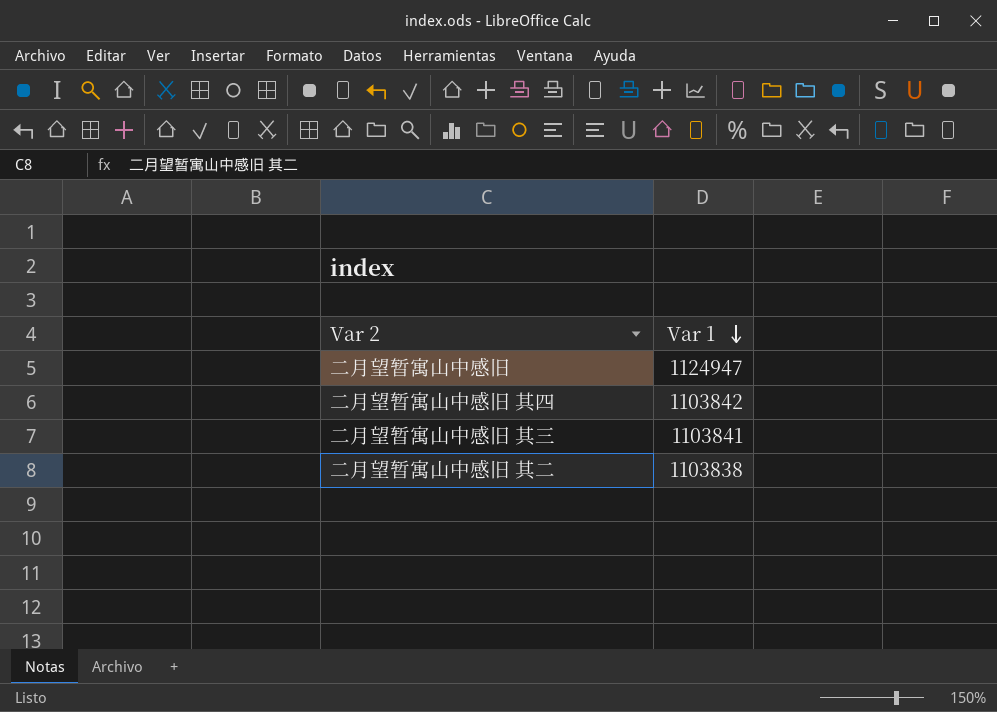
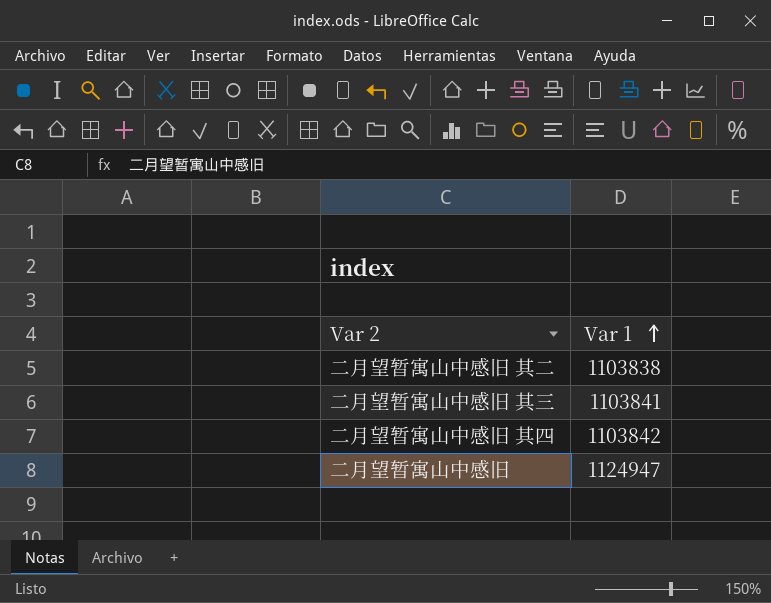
row order: Var 1 descending -> Var 1 ascending

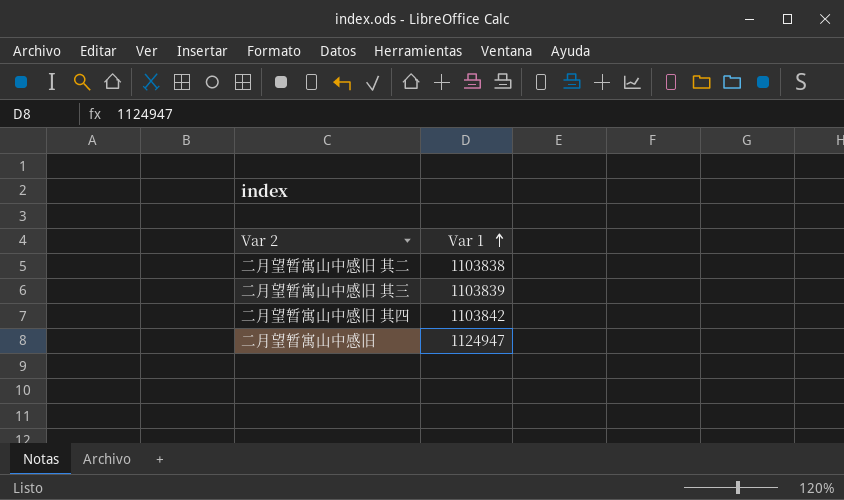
二月望暂寓山中感旧 其三 | Var 1: 1103841 -> 1103839

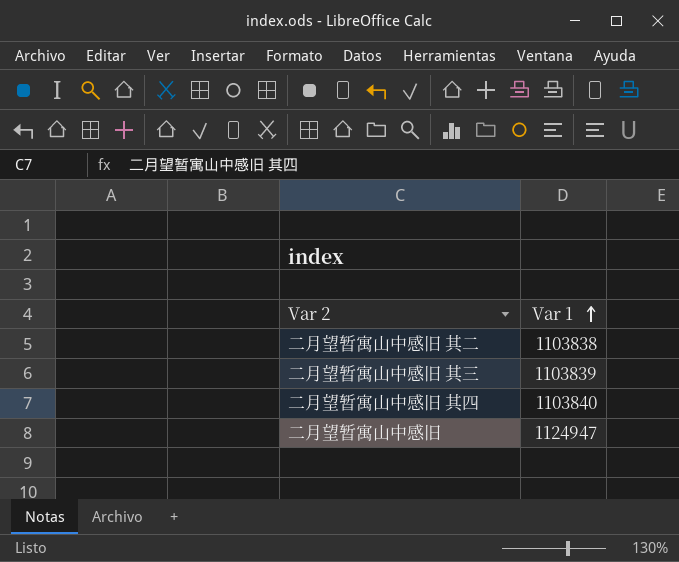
二月望暂寓山中感旧 其四 | Var 1: 1103842 -> 1103840

